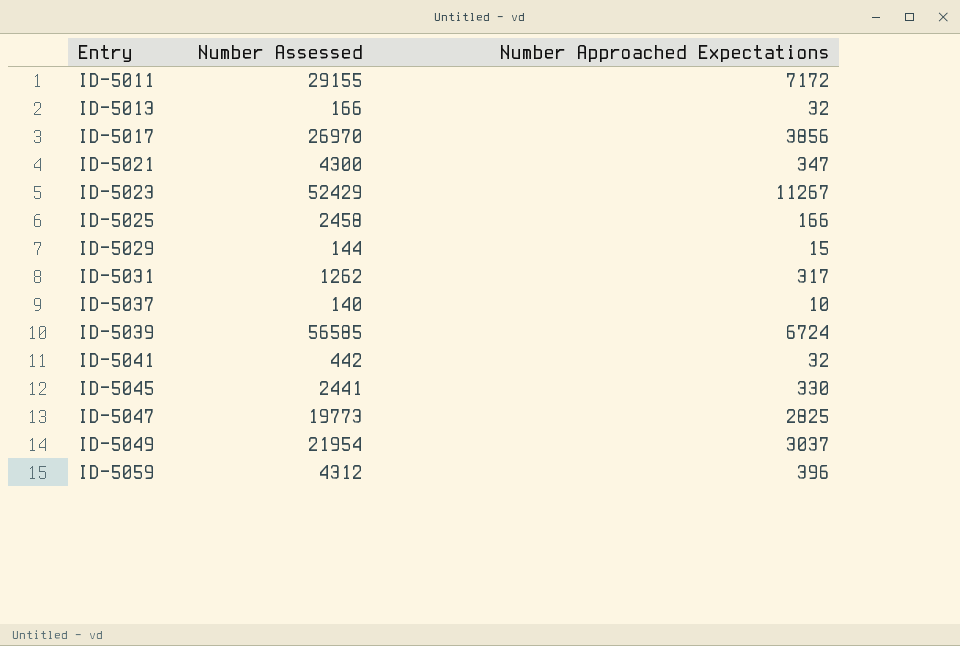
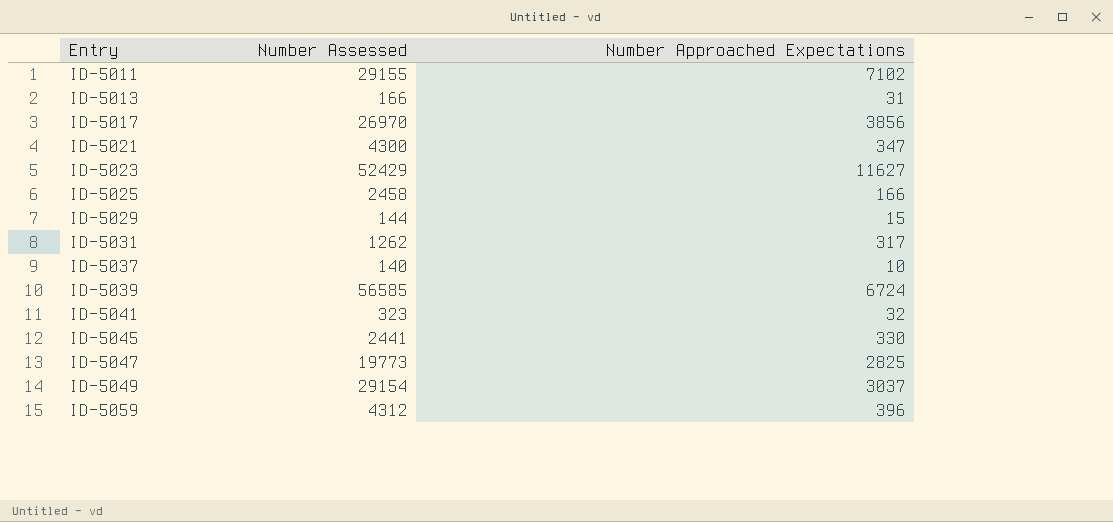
ID-5011 | Number Approached Expectations: 7172 -> 7102
ID-5013 | Number Approached Expectations: 32 -> 31
ID-5023 | Number Approached Expectations: 11267 -> 11627
ID-5041 | Number Assessed: 442 -> 323
ID-5049 | Number Assessed: 21954 -> 29154

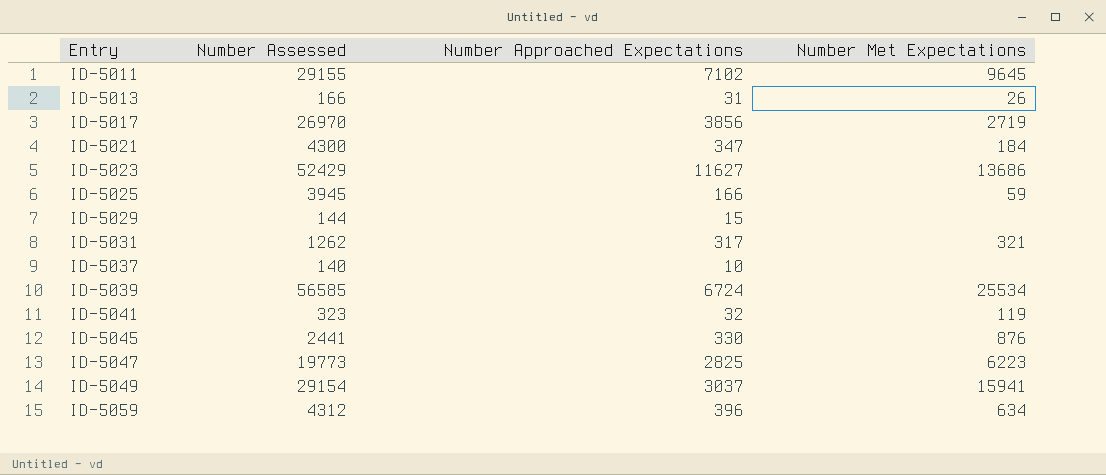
column Number Met Expectations | position: none -> 4
ID-5025 | Number Assessed: 2458 -> 3945

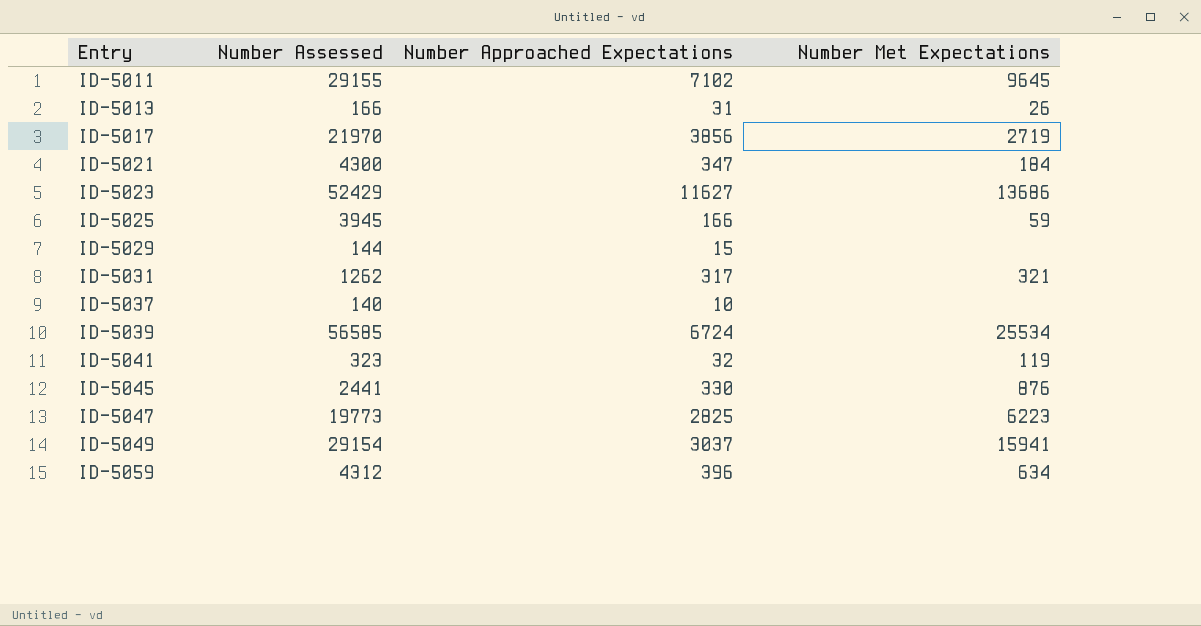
ID-5017 | Number Assessed: 26970 -> 21970

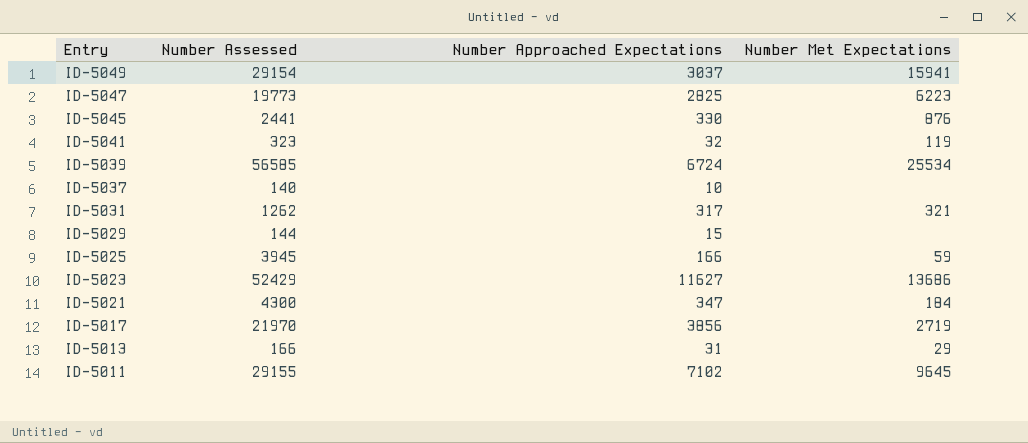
row order: Entry ascending -> Entry descending
row ID-5059: 4312 | 396 | 634 -> none
ID-5013 | Number Met Expectations: 26 -> 29

